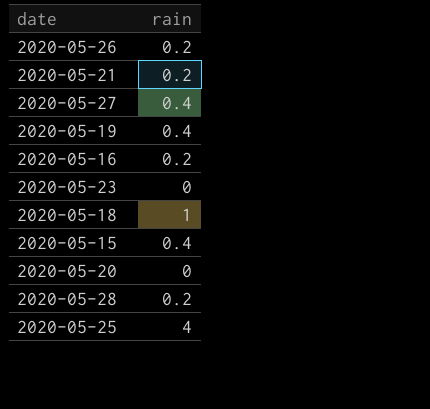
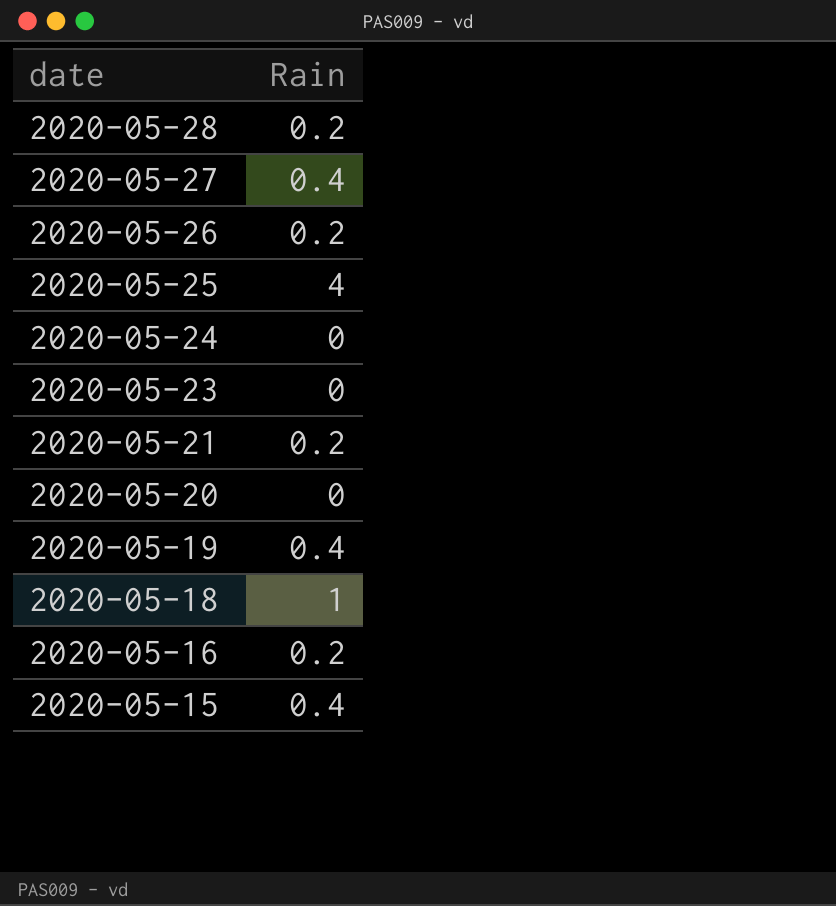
row order: none -> date descending
column name: rain -> Rain
row 2020-05-24: none -> 0

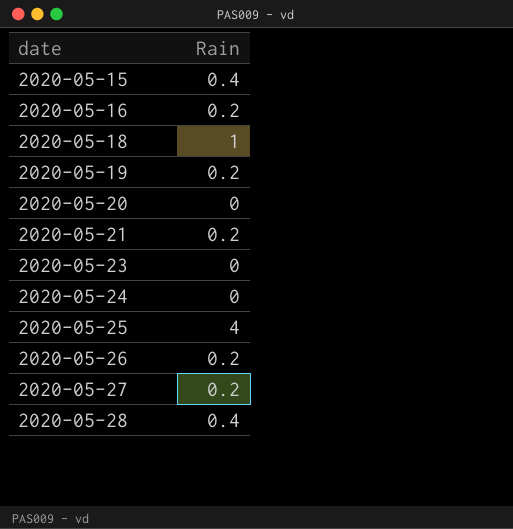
row order: date descending -> date ascending
2020-05-19 | Rain: 0.4 -> 0.2
2020-05-27 | Rain: 0.4 -> 0.2
2020-05-28 | Rain: 0.2 -> 0.4

